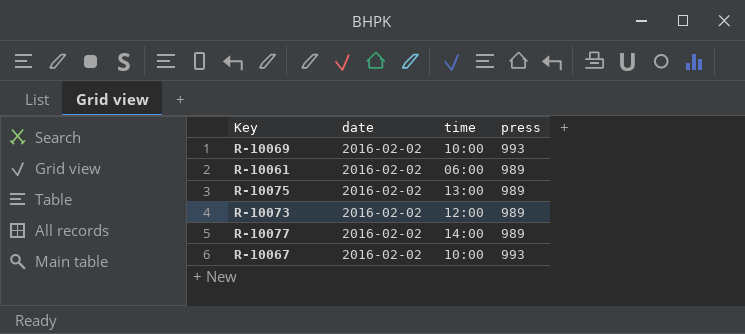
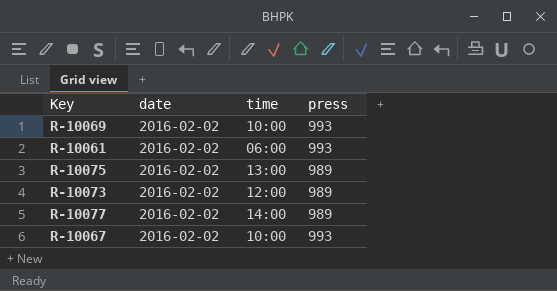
R-10061 | press: 989 -> 993

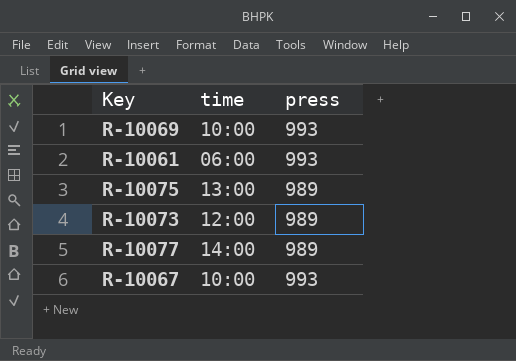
column date | position: 2 -> none

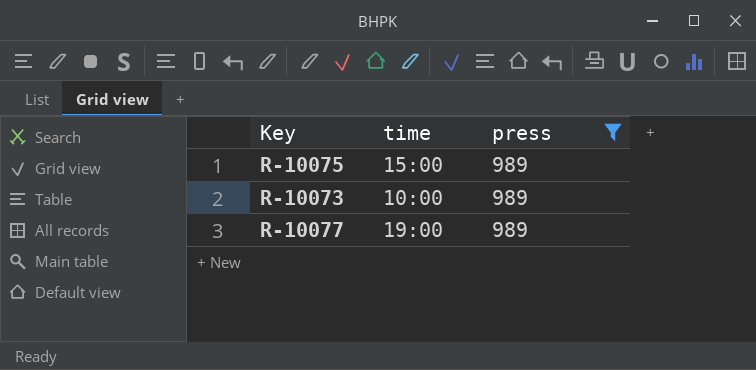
filter: none -> press = 989
R-10075 | time: 13:00 -> 15:00
R-10073 | time: 12:00 -> 10:00
R-10077 | time: 14:00 -> 19:00

